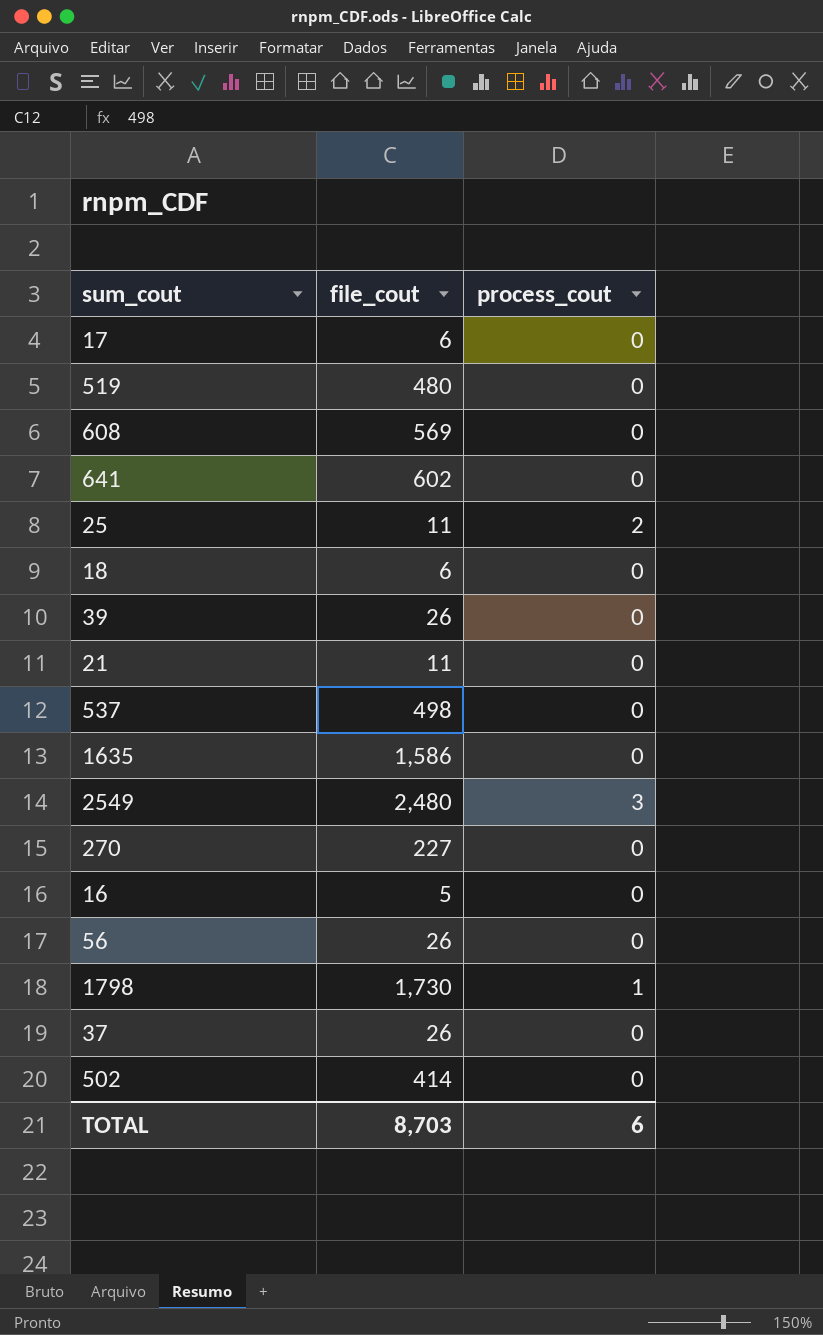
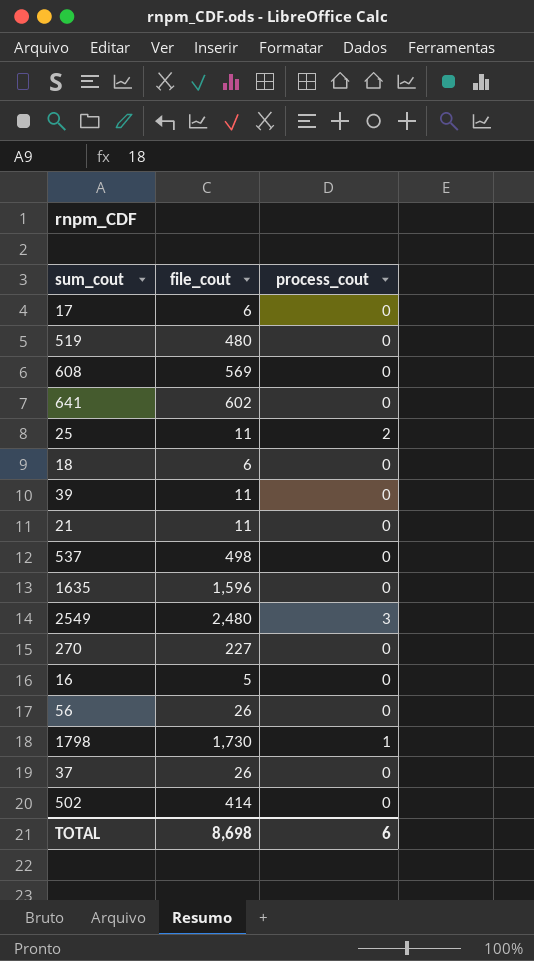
39 | file_cout: 26 -> 11
1635 | file_cout: 1,586 -> 1,596
TOTAL | file_cout: 8,703 -> 8,698

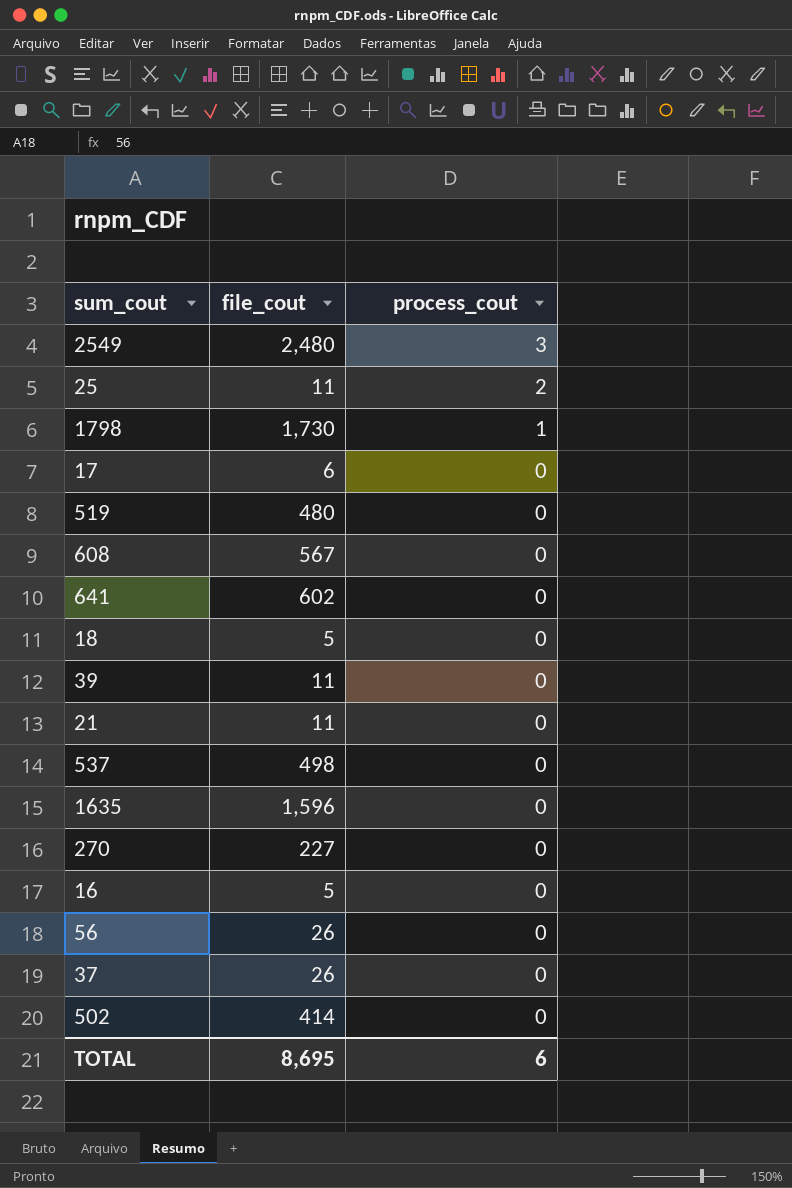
row order: none -> process_cout descending
608 | file_cout: 569 -> 567
18 | file_cout: 6 -> 5
TOTAL | file_cout: 8,698 -> 8,695

